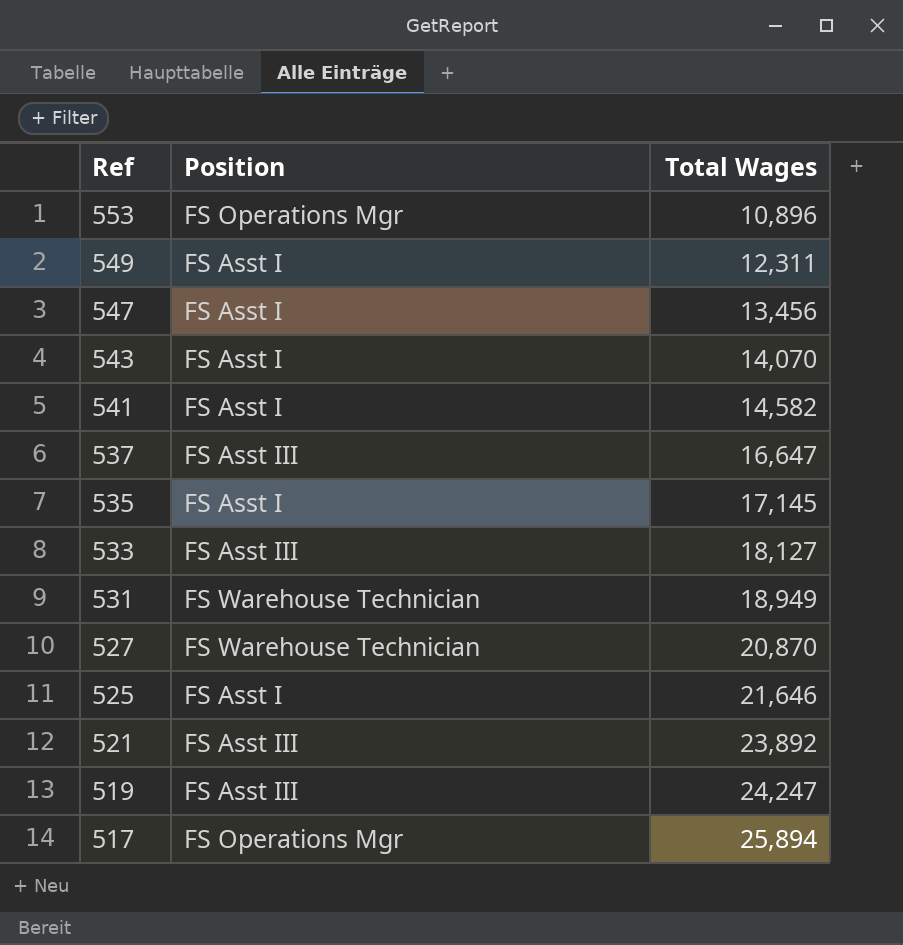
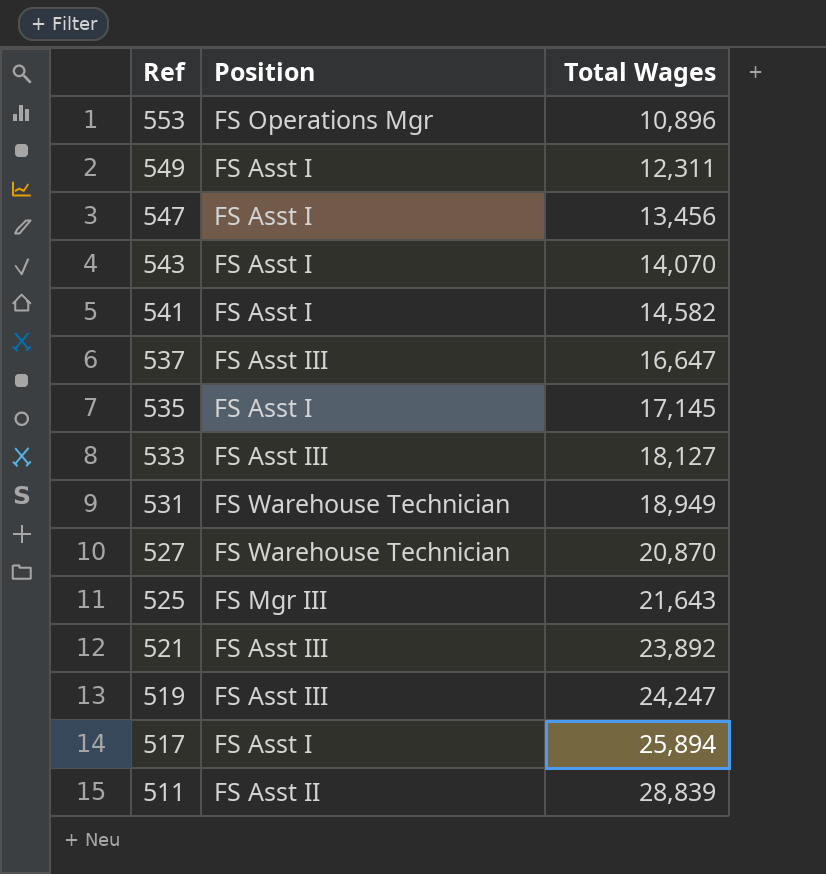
525 | Position: FS Asst I -> FS Mgr III
525 | Total Wages: 21,646 -> 21,643
517 | Position: FS Operations Mgr -> FS Asst I
row 511: none -> FS Asst II | 28,839

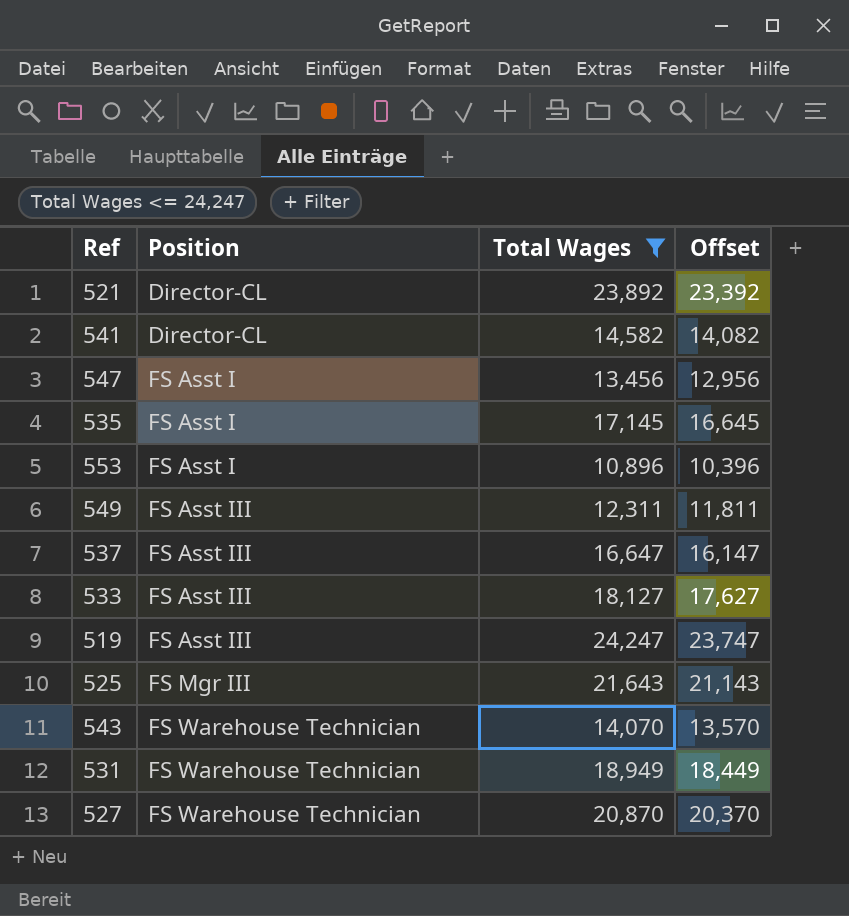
filter: none -> Total Wages <= 24,247
row order: Ref descending -> Position ascending
column Offset | formula: none -> [Total Wages] - 500
521 | Position: FS Asst III -> Director-CL
541 | Position: FS Asst I -> Director-CL
553 | Position: FS Operations Mgr -> FS Asst I
549 | Position: FS Asst I -> FS Asst III
543 | Position: FS Asst I -> FS Warehouse Technician

